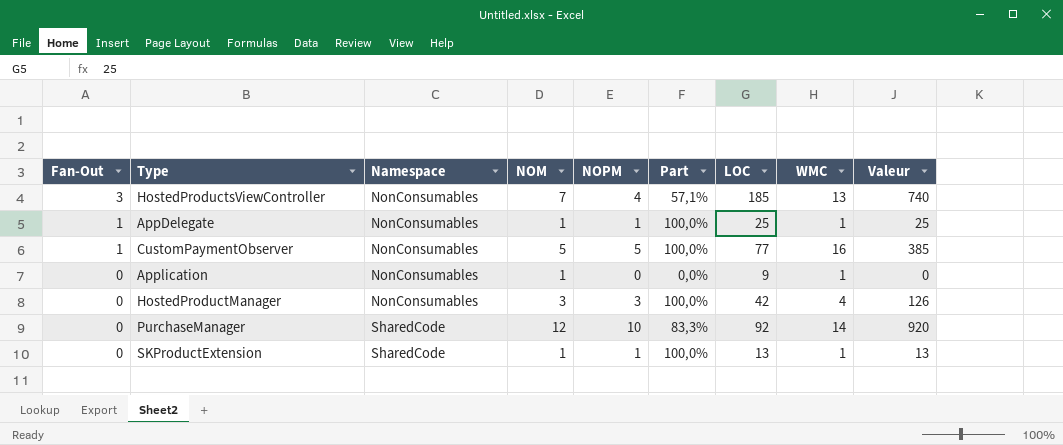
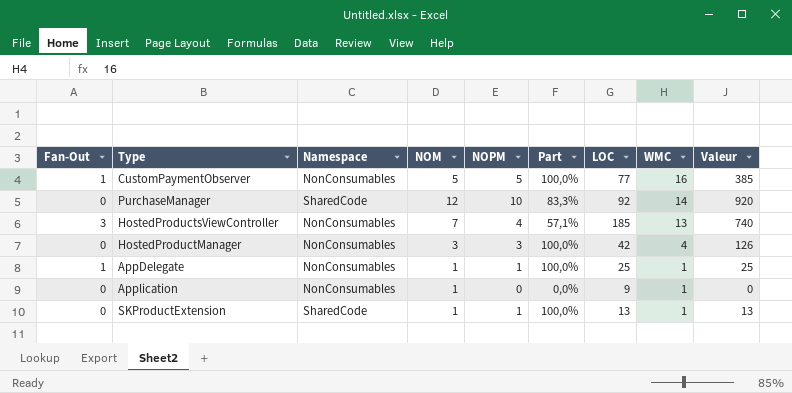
row order: Fan-Out descending -> WMC descending

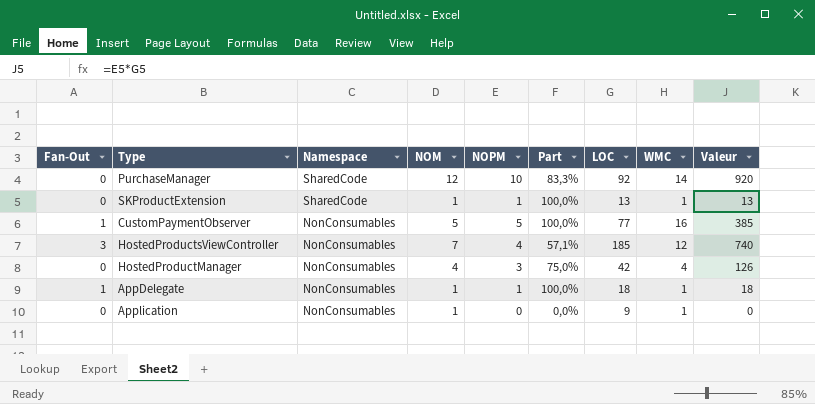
row order: WMC descending -> Namespace descending
HostedProductsViewController | WMC: 13 -> 12
HostedProductManager | NOM: 3 -> 4
HostedProductManager | Part: 100,0% -> 75,0%
AppDelegate | LOC: 25 -> 18
AppDelegate | Valeur: 25 -> 18

